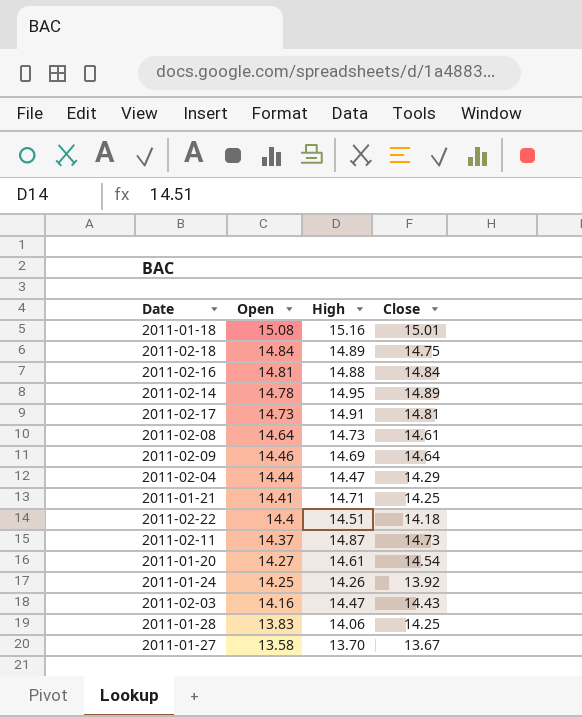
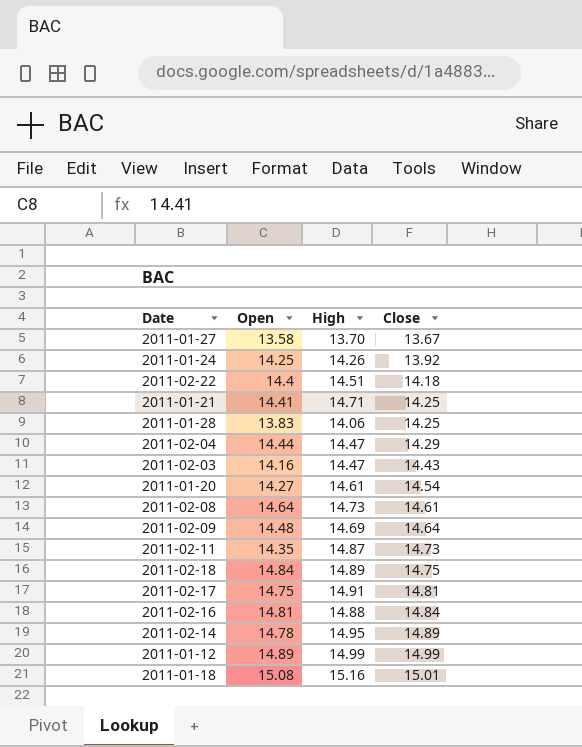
row order: Open descending -> Close ascending
2011-02-09 | Open: 14.46 -> 14.48
2011-02-11 | Open: 14.37 -> 14.35
2011-02-17 | Open: 14.73 -> 14.75
row 2011-01-12: none -> 14.89 | 14.99 | 14.99

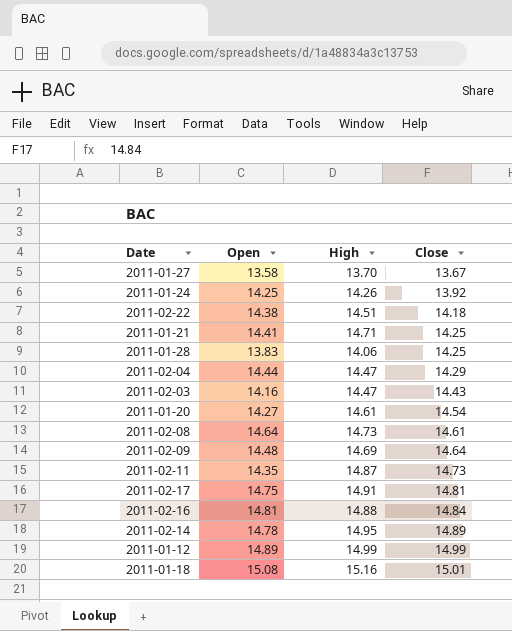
row 2011-02-18: 14.84 | 14.89 | 14.75 -> none
2011-02-22 | Open: 14.4 -> 14.38

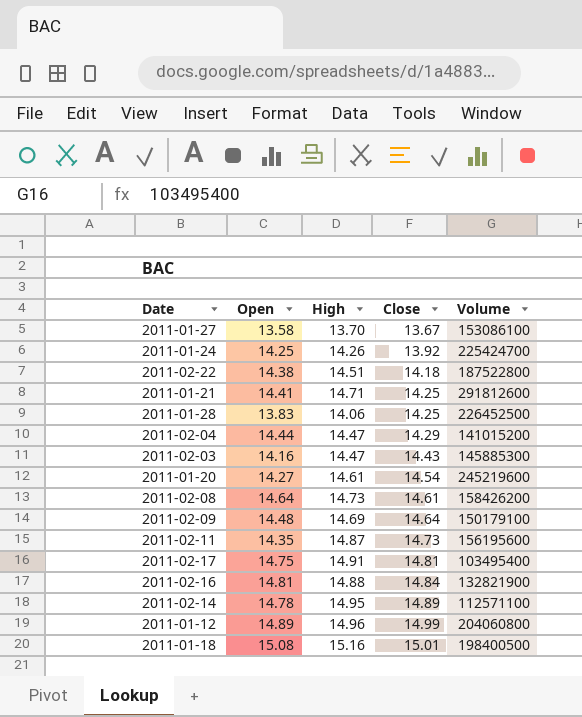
column Volume | position: none -> 5
2011-01-12 | High: 14.99 -> 14.96

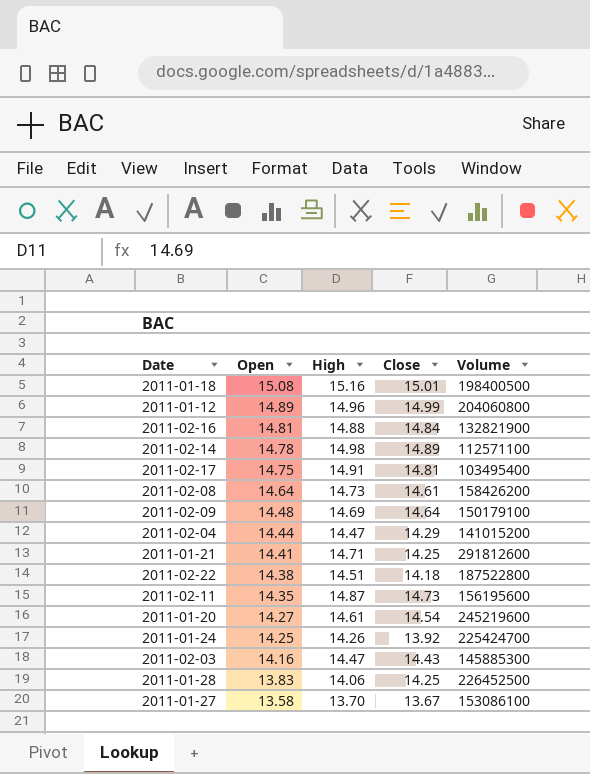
row order: Close ascending -> Open descending
2011-02-14 | High: 14.95 -> 14.98

